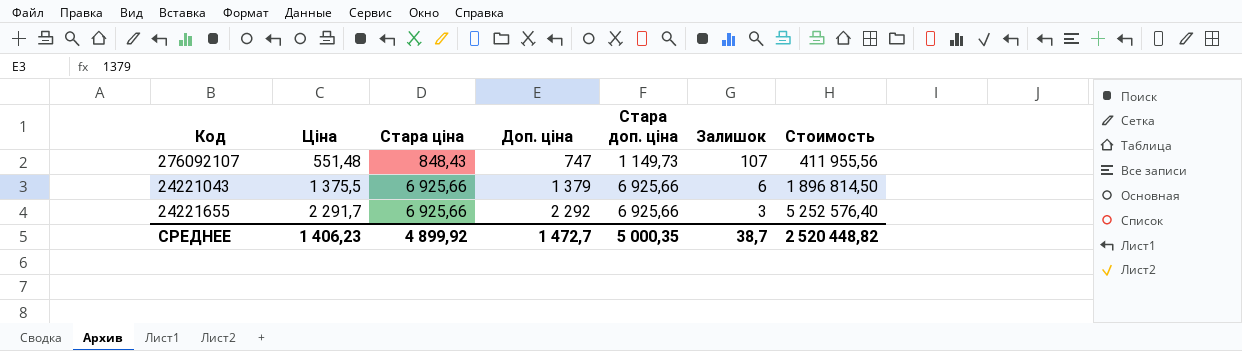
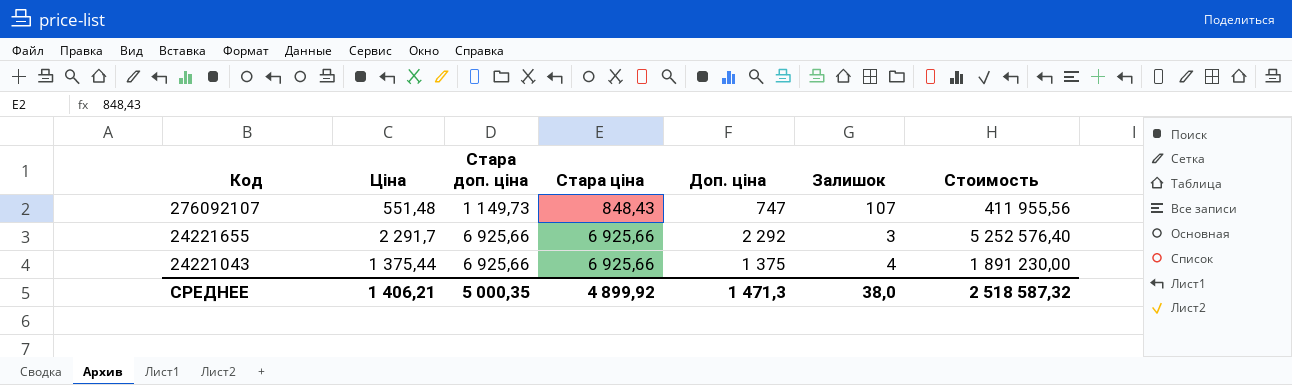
row order: Ціна ascending -> Код descending
column Стара доп. ціна | position: 5 -> 3
24221043 | Ціна: 1 375,5 -> 1 375,44
24221043 | Доп. ціна: 1 379 -> 1 375
24221043 | Залишок: 6 -> 4
24221043 | Стоимость: 1 896 814,50 -> 1 891 230,00
СРЕДНЕЕ | Ціна: 1 406,23 -> 1 406,21
СРЕДНЕЕ | Доп. ціна: 1 472,7 -> 1 471,3
СРЕДНЕЕ | Залишок: 38,7 -> 38,0
СРЕДНЕЕ | Стоимость: 2 520 448,82 -> 2 518 587,32

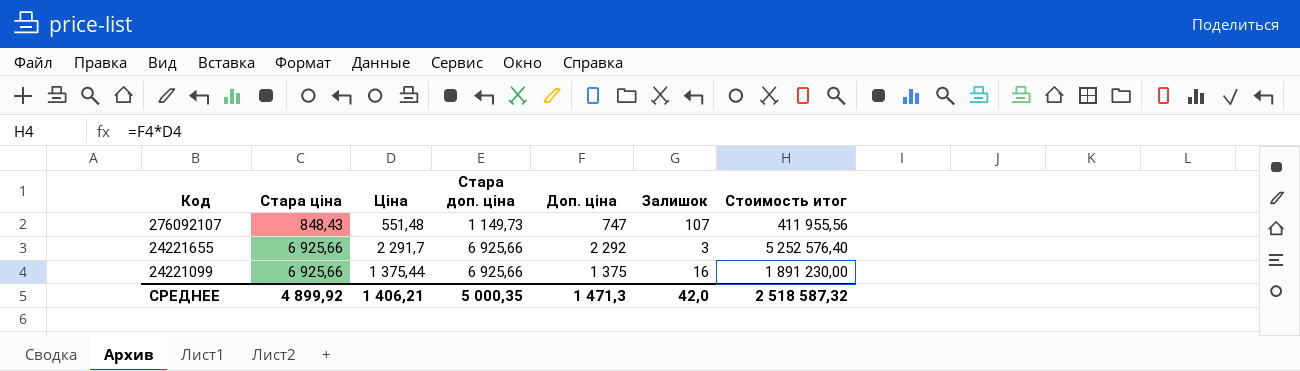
column Стара ціна | position: 4 -> 2
column name: Стоимость -> Стоимость итог
row 24221043: 1 375,44 | 6 925,66 | 6 925,66 | 1 375 | 4 | 1 891 230,00 -> none
row 24221099: none -> 6 925,66 | 1 375,44 | 6 925,66 | 1 375 | 16 | 1 891 230,00
СРЕДНЕЕ | Залишок: 38,0 -> 42,0

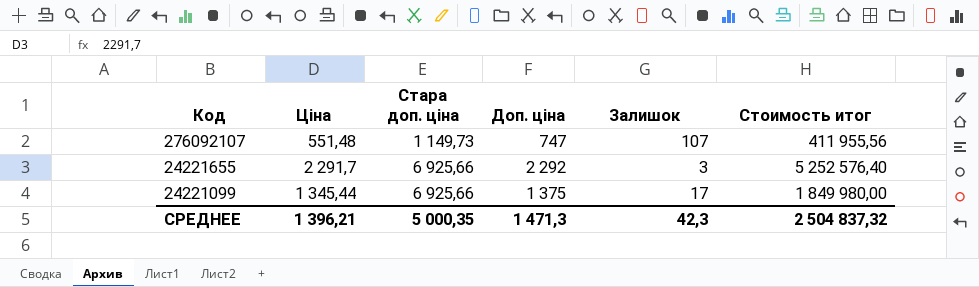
column Стара ціна | position: 2 -> none
24221099 | Ціна: 1 375,44 -> 1 345,44
24221099 | Залишок: 16 -> 17
24221099 | Стоимость итог: 1 891 230,00 -> 1 849 980,00
СРЕДНЕЕ | Ціна: 1 406,21 -> 1 396,21
СРЕДНЕЕ | Залишок: 42,0 -> 42,3
СРЕДНЕЕ | Стоимость итог: 2 518 587,32 -> 2 504 837,32

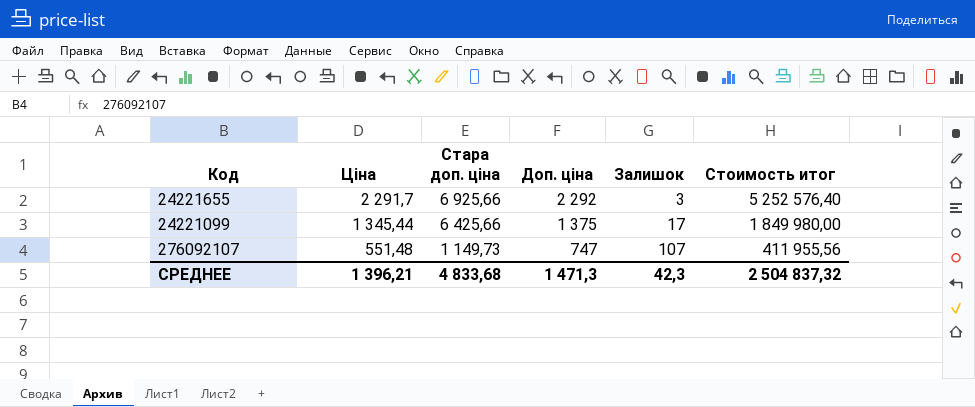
row order: Код descending -> Ціна descending
24221099 | Стара доп. ціна: 6 925,66 -> 6 425,66
СРЕДНЕЕ | Стара доп. ціна: 5 000,35 -> 4 833,68

